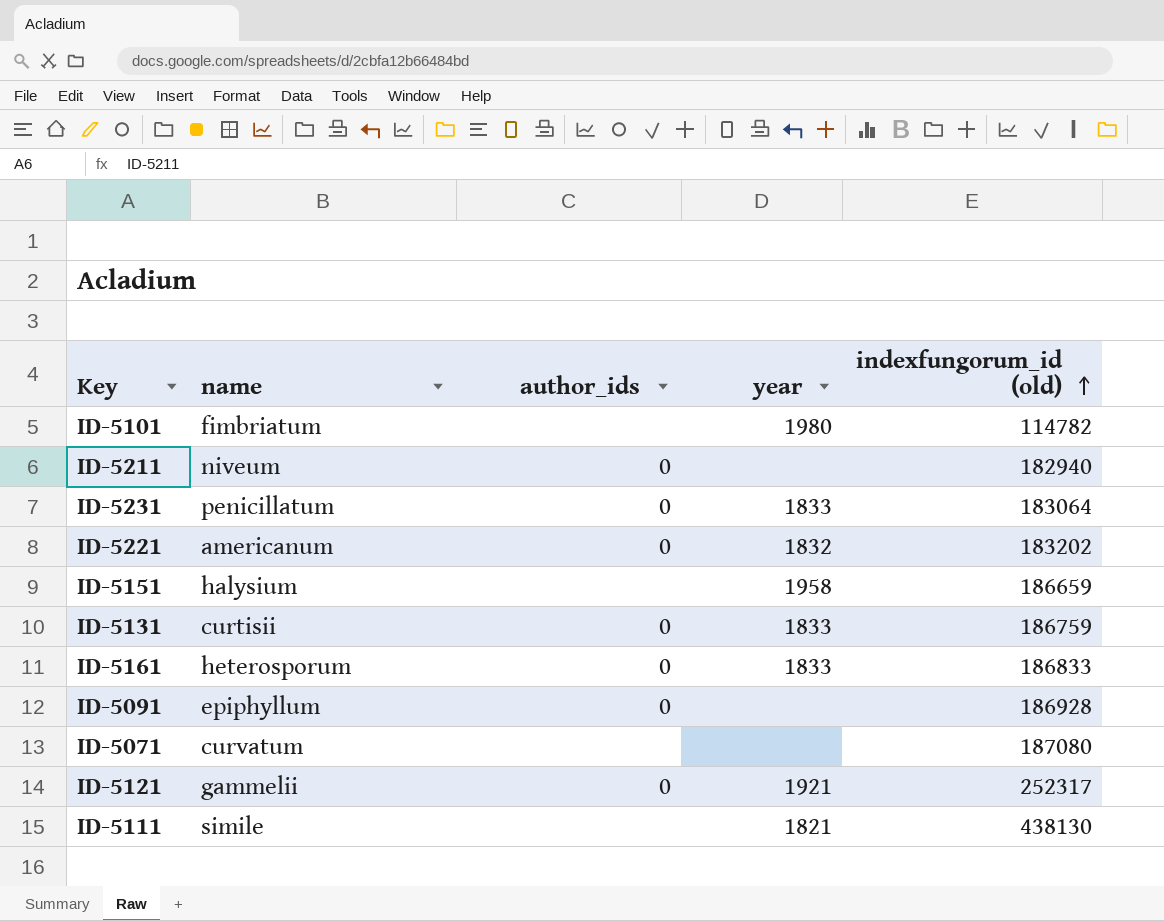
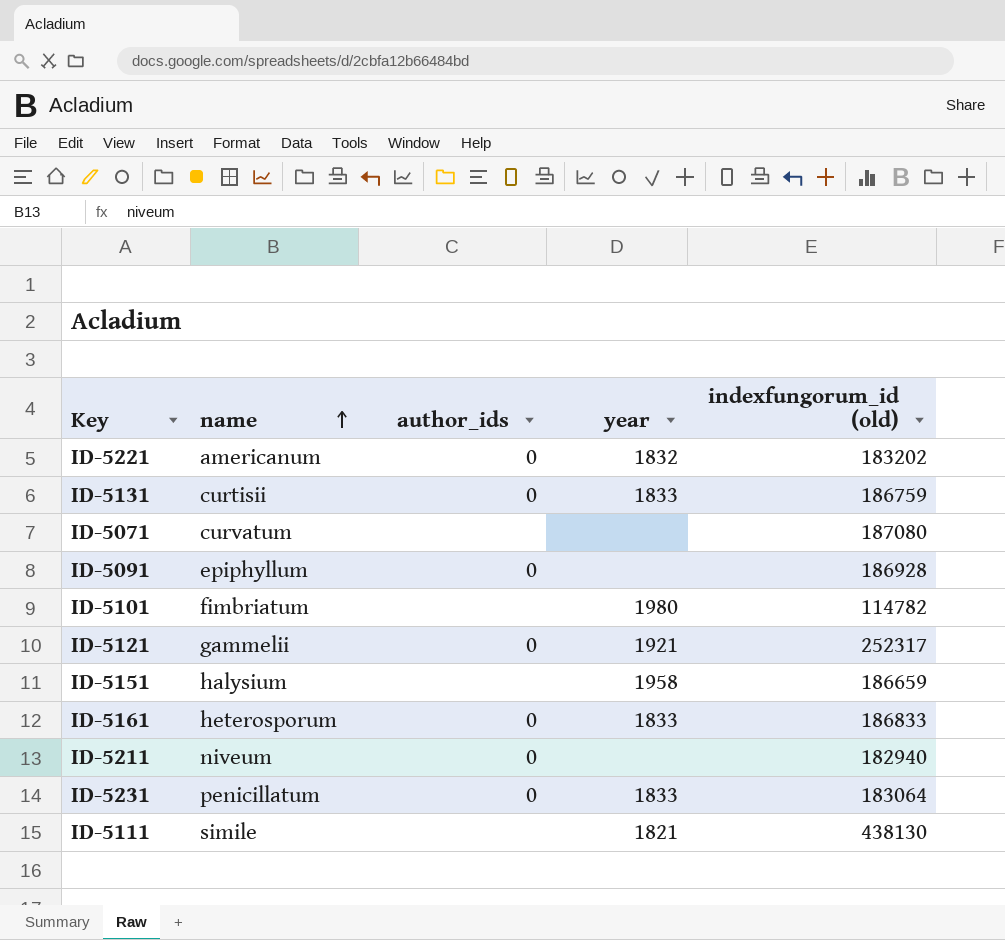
row order: indexfungorum_id (old) ascending -> name ascending

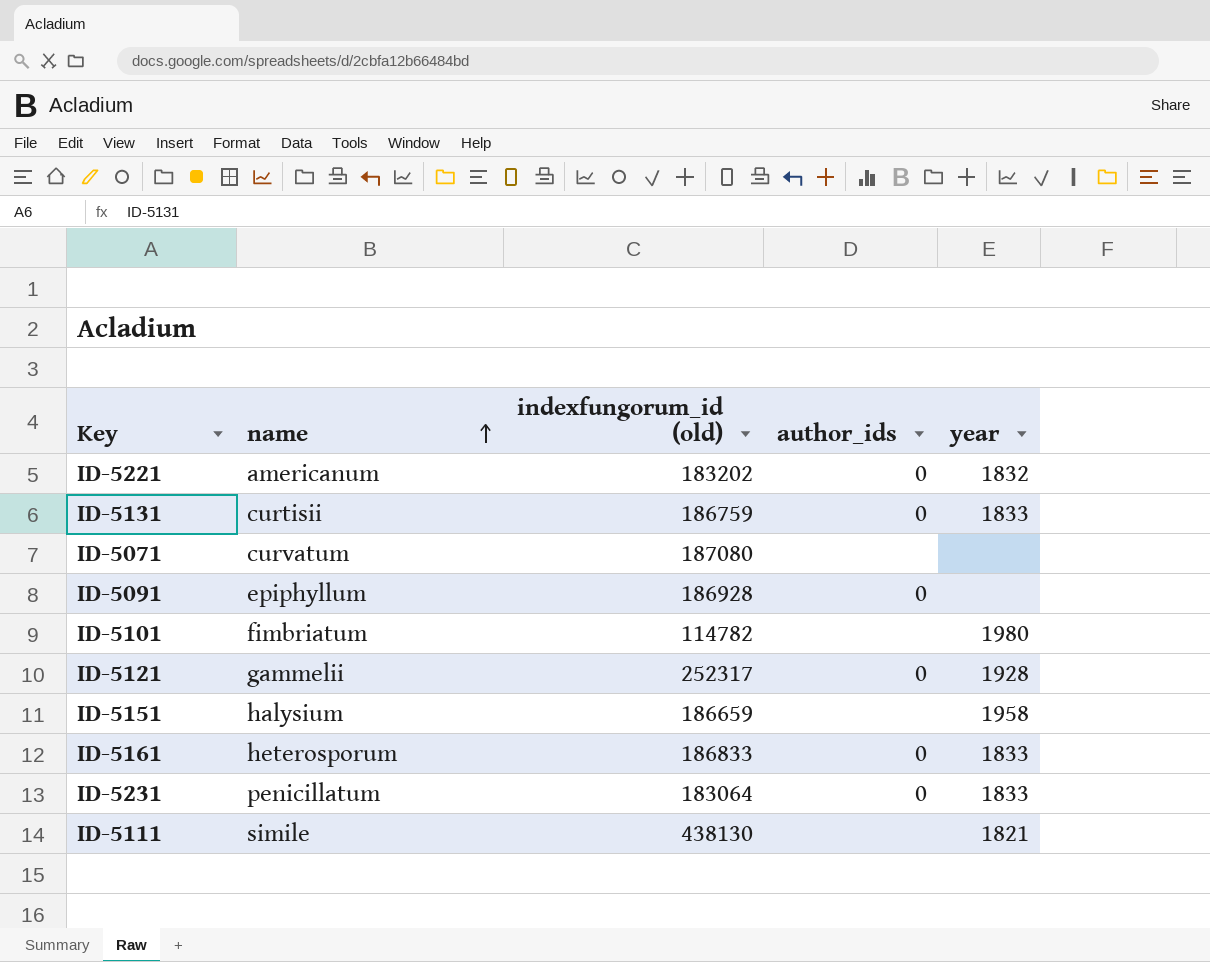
column indexfungorum_id (old) | position: 5 -> 3
row ID-5211: niveum | 0 | none | 182940 -> none
ID-5121 | year: 1921 -> 1928

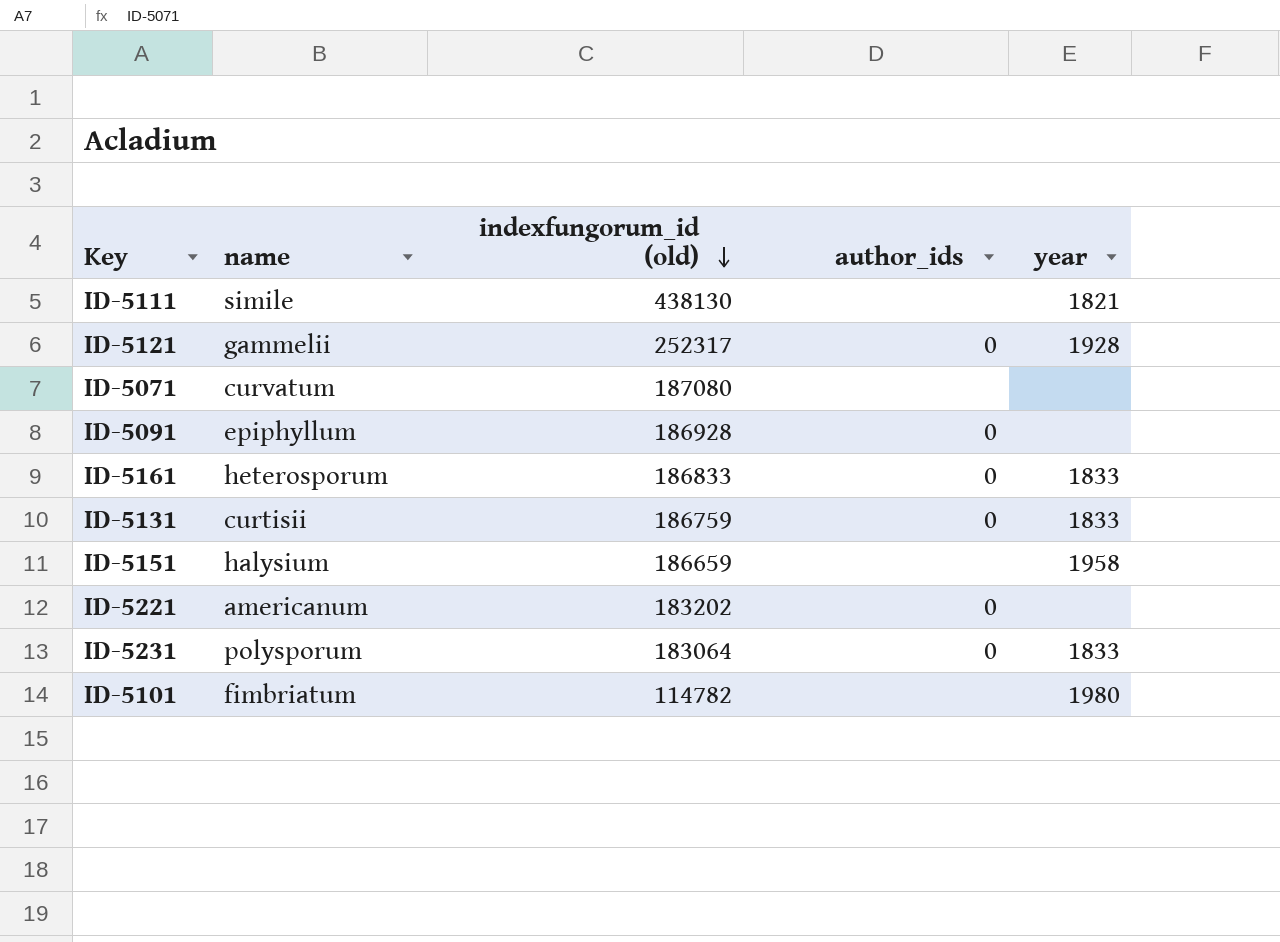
row order: name ascending -> indexfungorum_id (old) descending
ID-5221 | year: 1832 -> none
ID-5231 | name: penicillatum -> polysporum

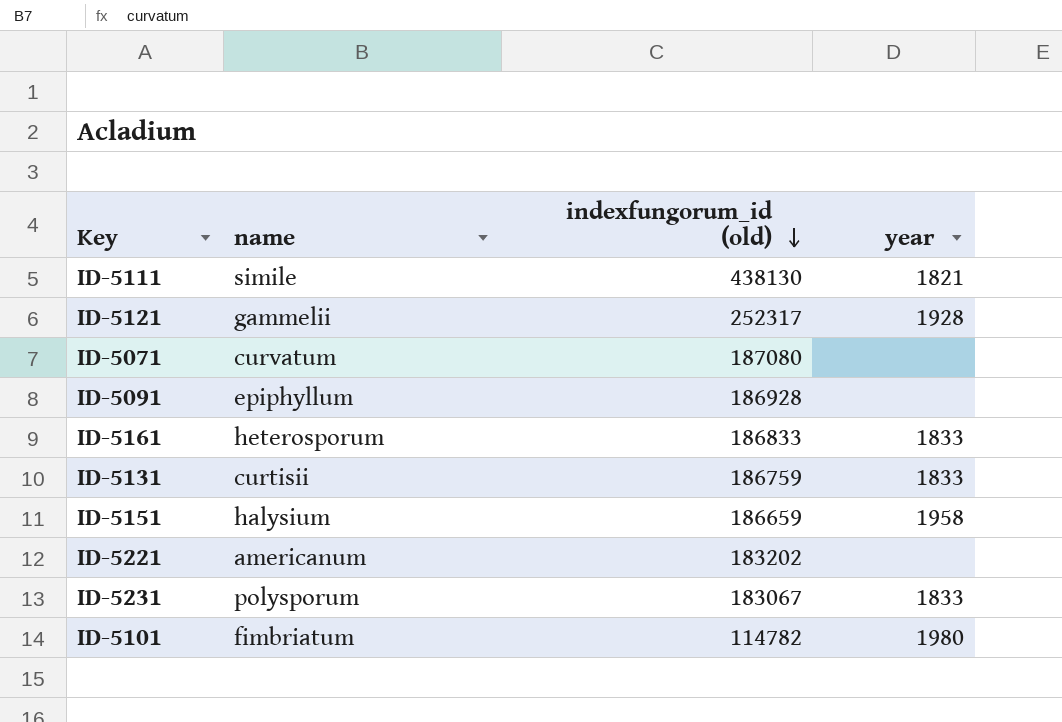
column author_ids | position: 4 -> none
ID-5231 | indexfungorum_id (old): 183064 -> 183067

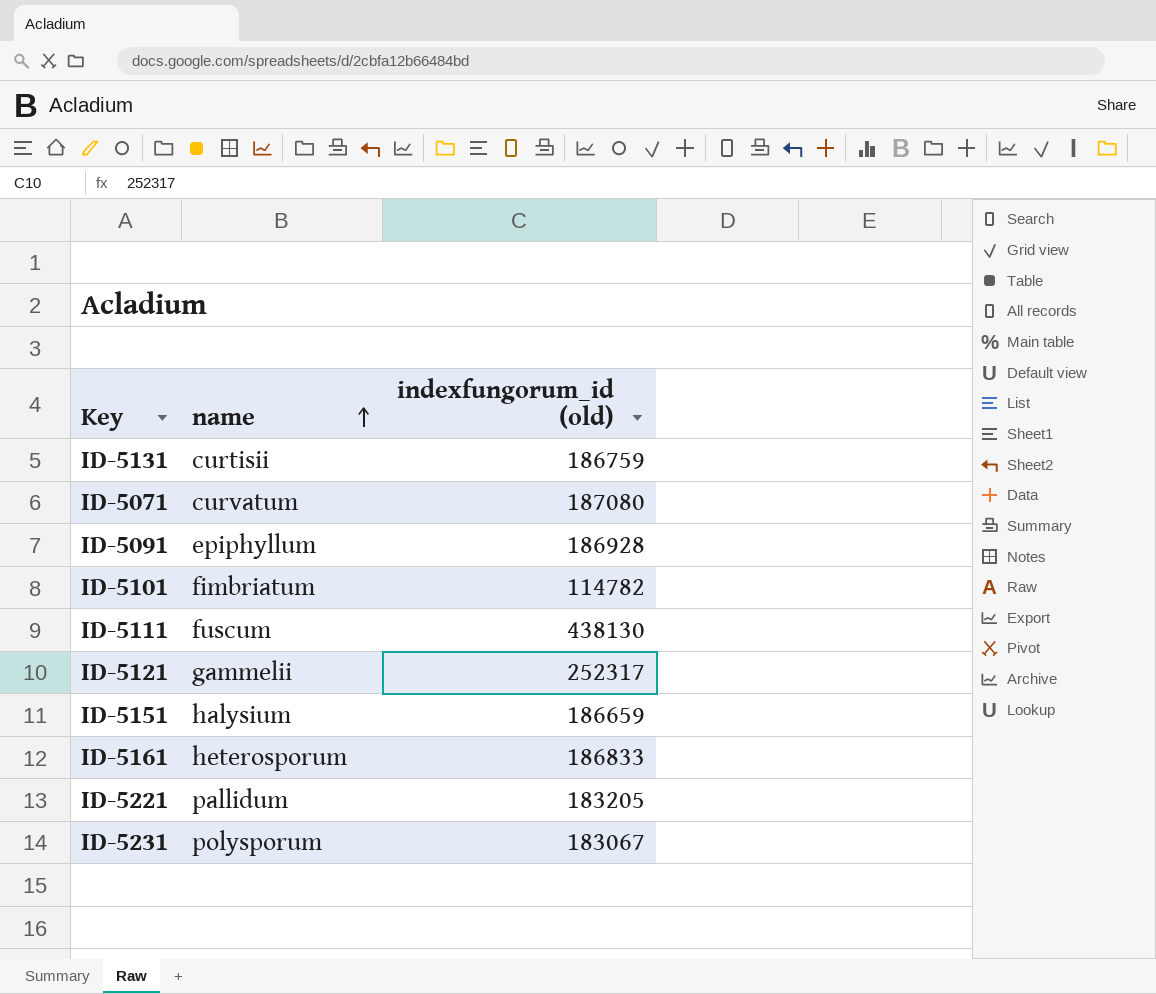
row order: indexfungorum_id (old) descending -> name ascending
column year | position: 4 -> none
ID-5111 | name: simile -> fuscum
ID-5221 | name: americanum -> pallidum
ID-5221 | indexfungorum_id (old): 183202 -> 183205

